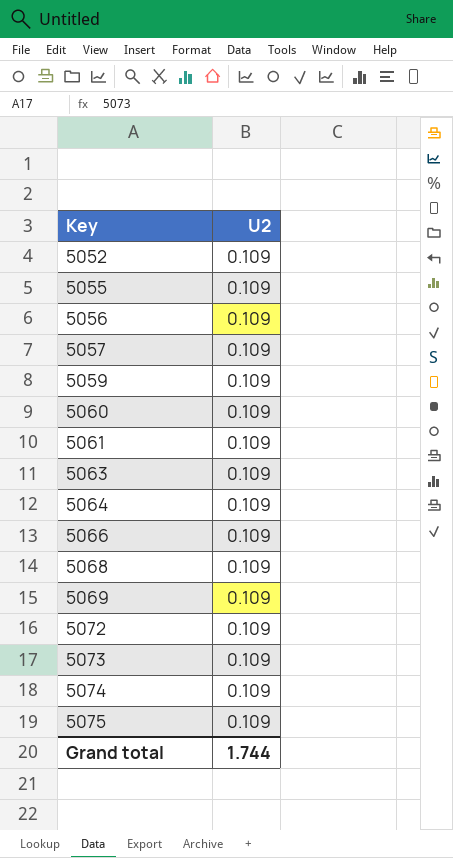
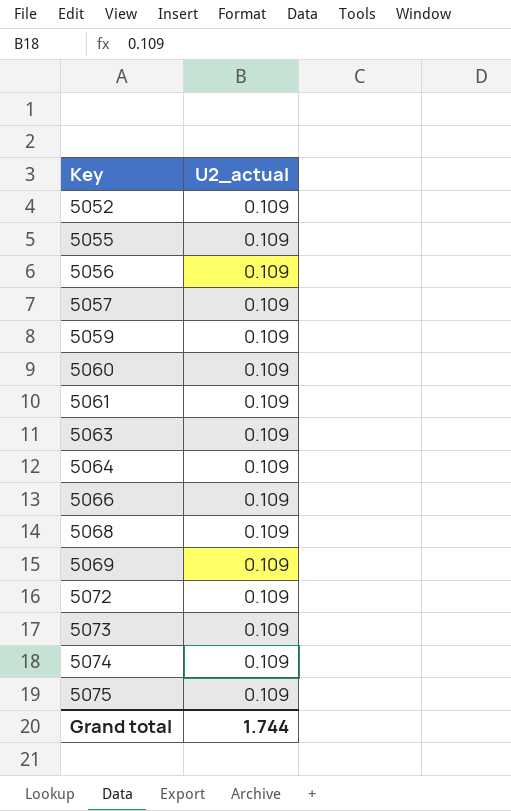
column name: U2 -> U2_actual

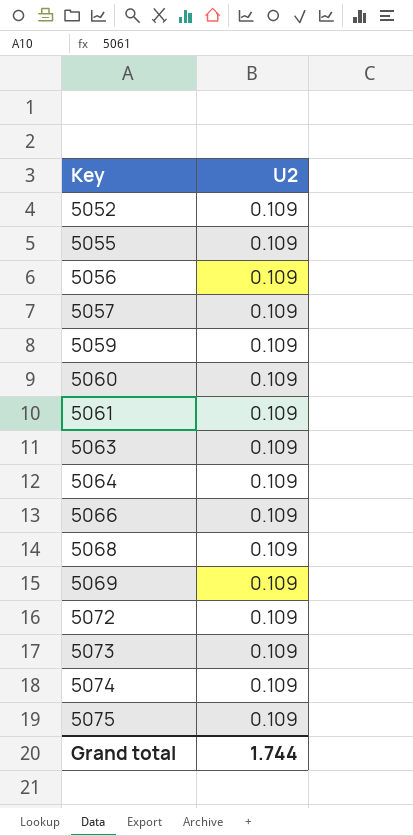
column name: U2_actual -> U2

